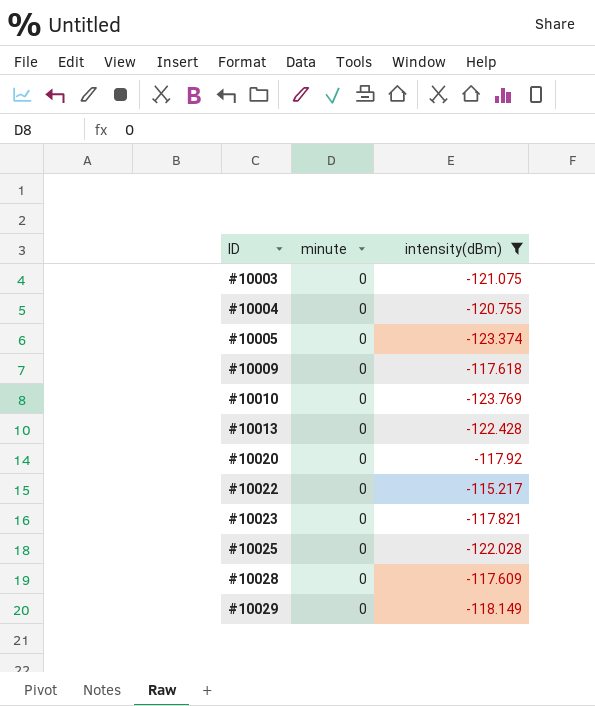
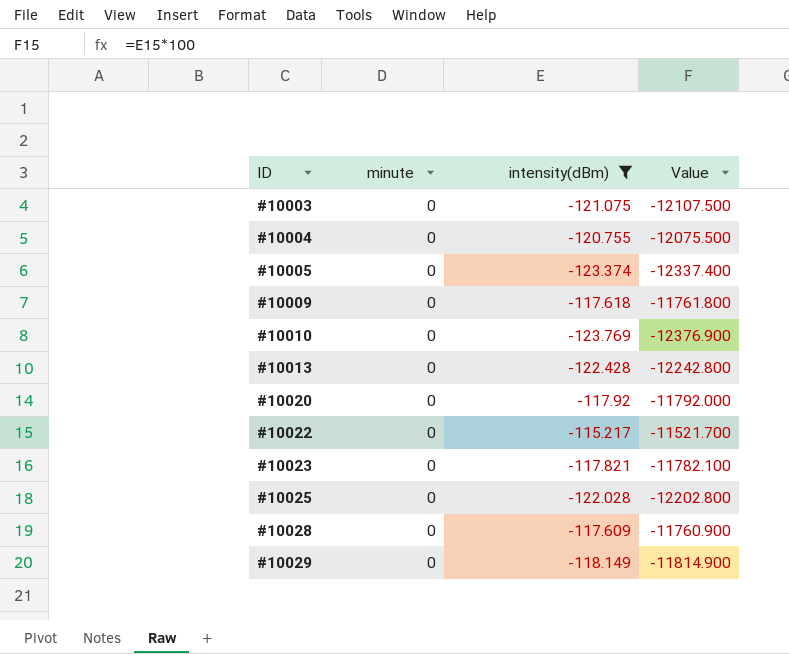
column Value | formula: none -> [intensity(dBm)] * 100

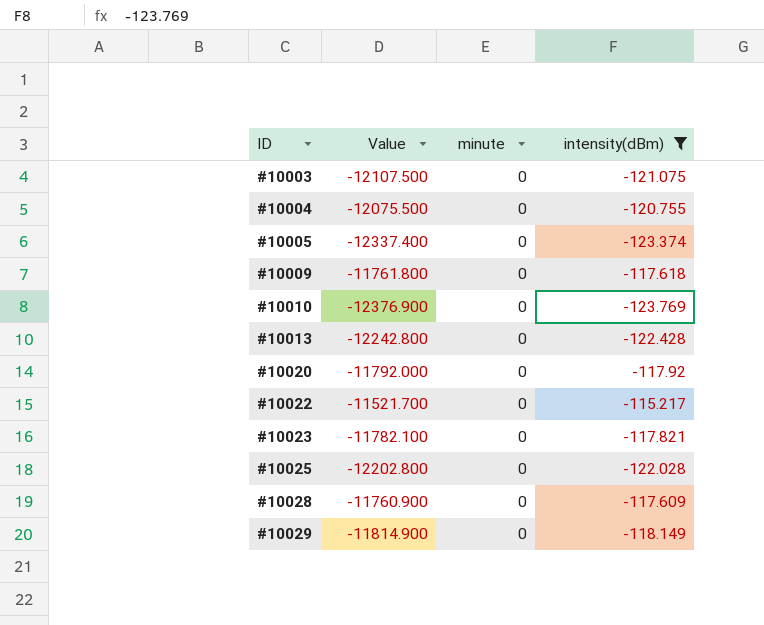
column Value | position: 4 -> 2

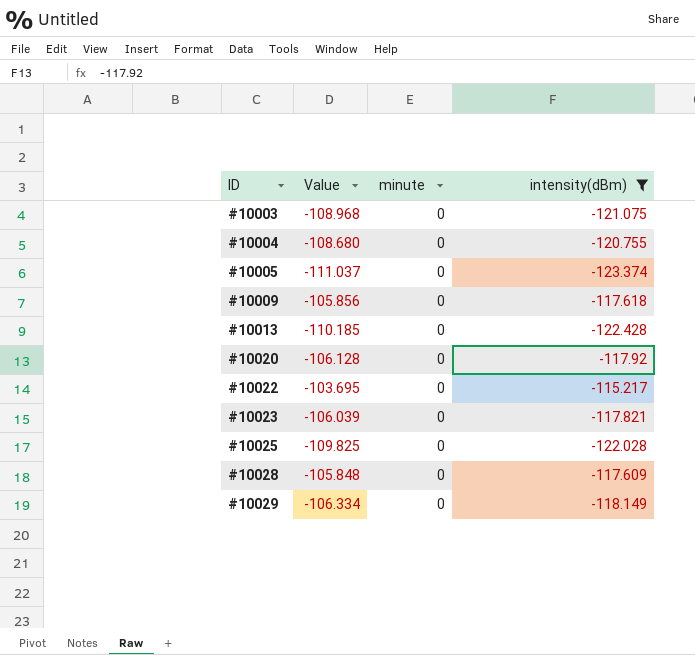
column Value | formula: [intensity(dBm)] * 100 -> [intensity(dBm)] * 0.9
row #10010: -12376.900 | 0 | -123.769 -> none

